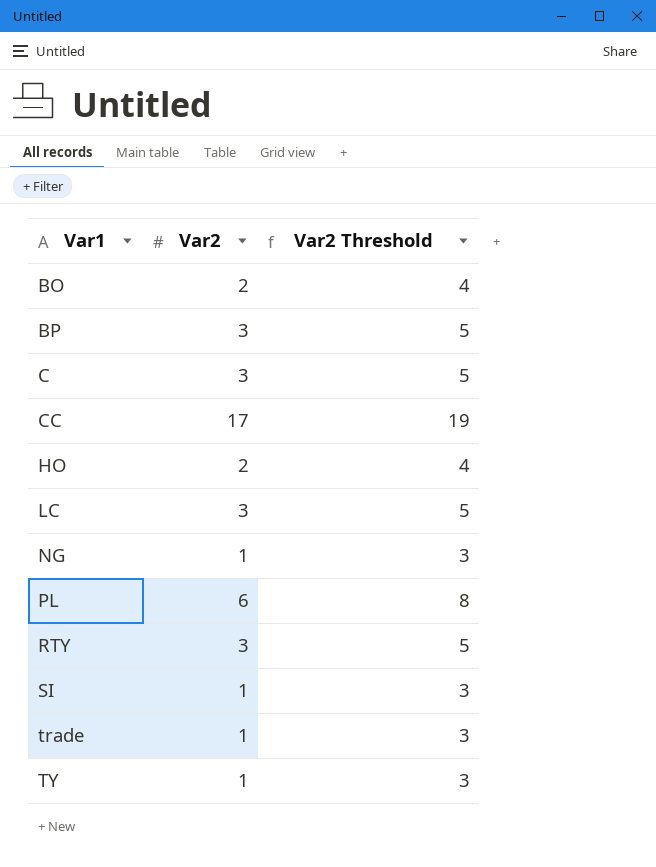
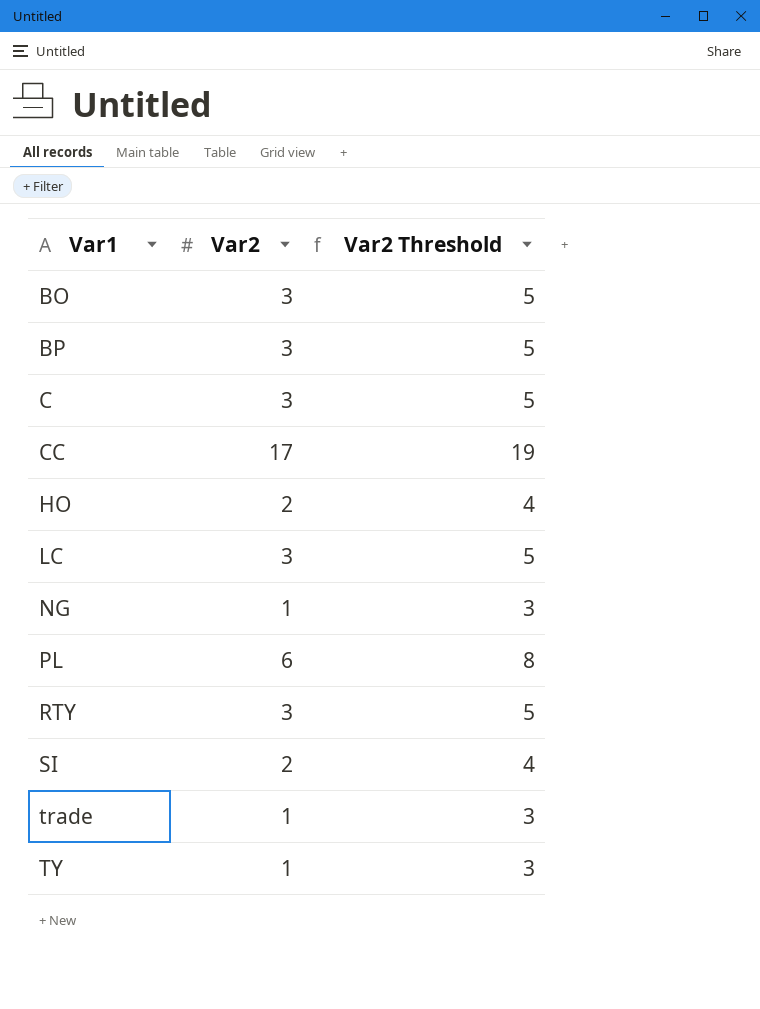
BO | Var2: 2 -> 3
BO | Var2 Threshold: 4 -> 5
SI | Var2: 1 -> 2
SI | Var2 Threshold: 3 -> 4

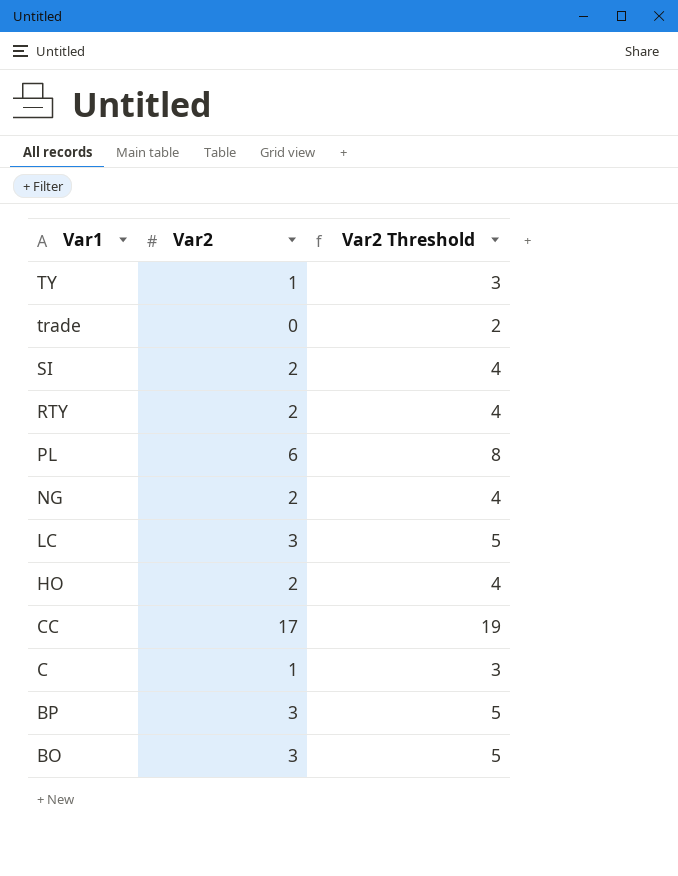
row order: Var1 ascending -> Var1 descending
trade | Var2: 1 -> 0
trade | Var2 Threshold: 3 -> 2
RTY | Var2: 3 -> 2
RTY | Var2 Threshold: 5 -> 4
NG | Var2: 1 -> 2
NG | Var2 Threshold: 3 -> 4
C | Var2: 3 -> 1
C | Var2 Threshold: 5 -> 3

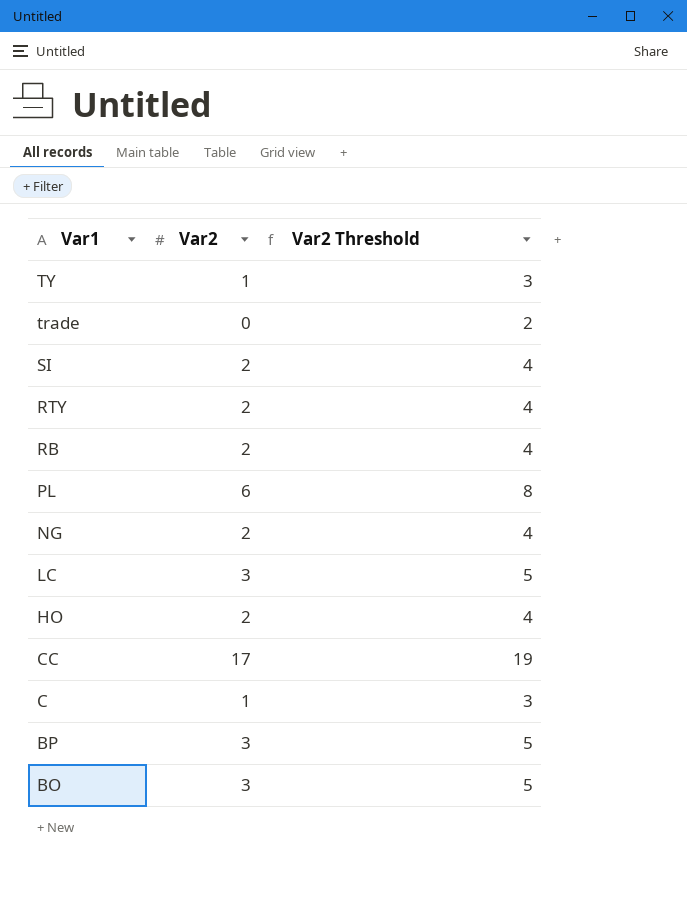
row RB: none -> 2 | 4

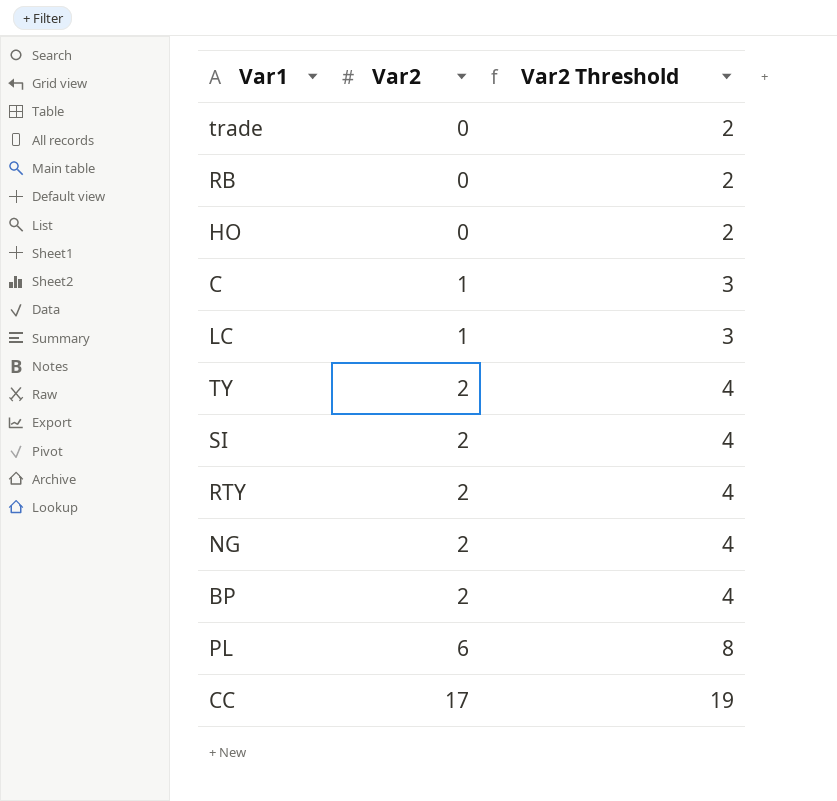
row order: Var1 descending -> Var2 ascending
row BO: 3 | 5 -> none
RB | Var2: 2 -> 0
RB | Var2 Threshold: 4 -> 2
HO | Var2: 2 -> 0
HO | Var2 Threshold: 4 -> 2
LC | Var2: 3 -> 1
LC | Var2 Threshold: 5 -> 3
TY | Var2: 1 -> 2
TY | Var2 Threshold: 3 -> 4
BP | Var2: 3 -> 2
BP | Var2 Threshold: 5 -> 4

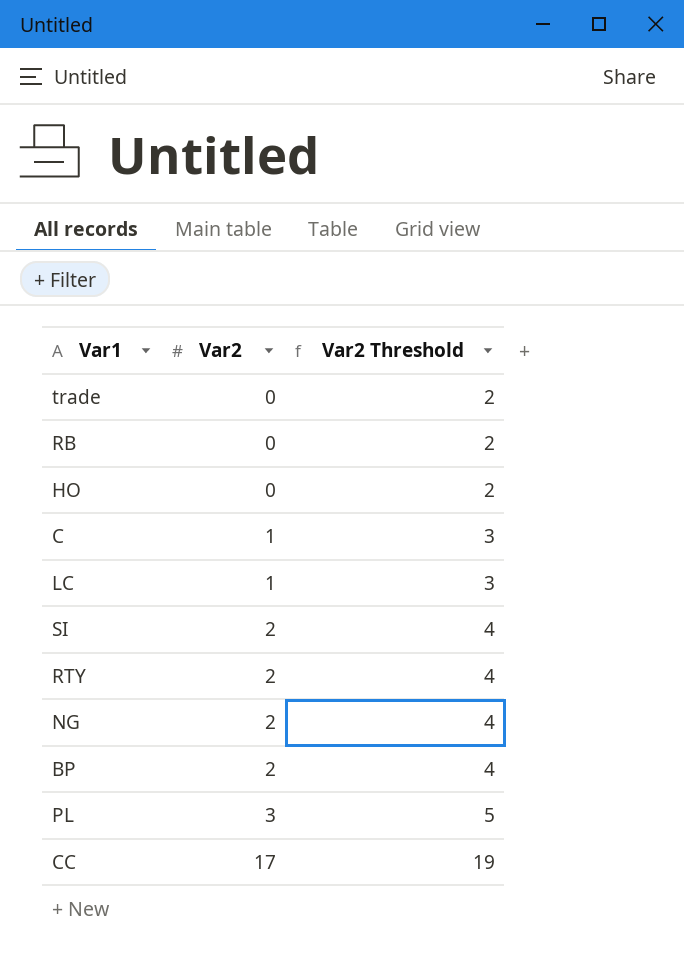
row TY: 2 | 4 -> none
PL | Var2: 6 -> 3
PL | Var2 Threshold: 8 -> 5

